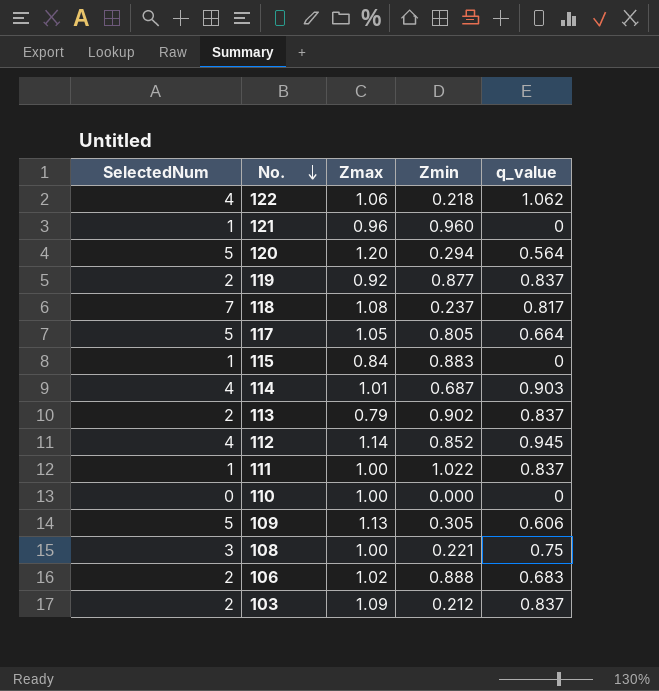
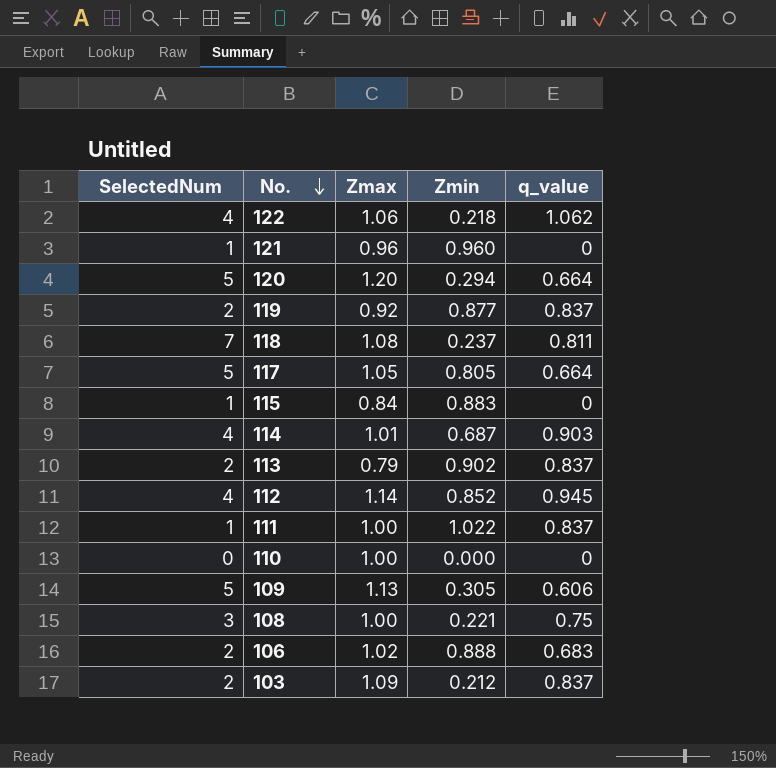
120 | q_value: 0.564 -> 0.664
118 | q_value: 0.817 -> 0.811

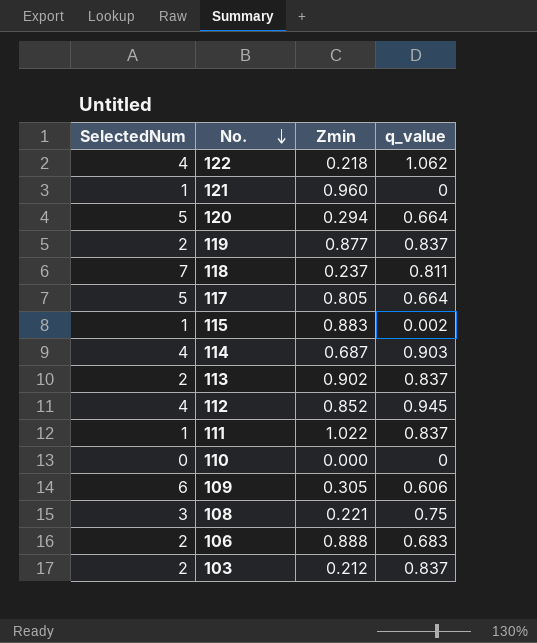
column Zmax | position: 3 -> none
115 | q_value: 0 -> 0.002
109 | SelectedNum: 5 -> 6

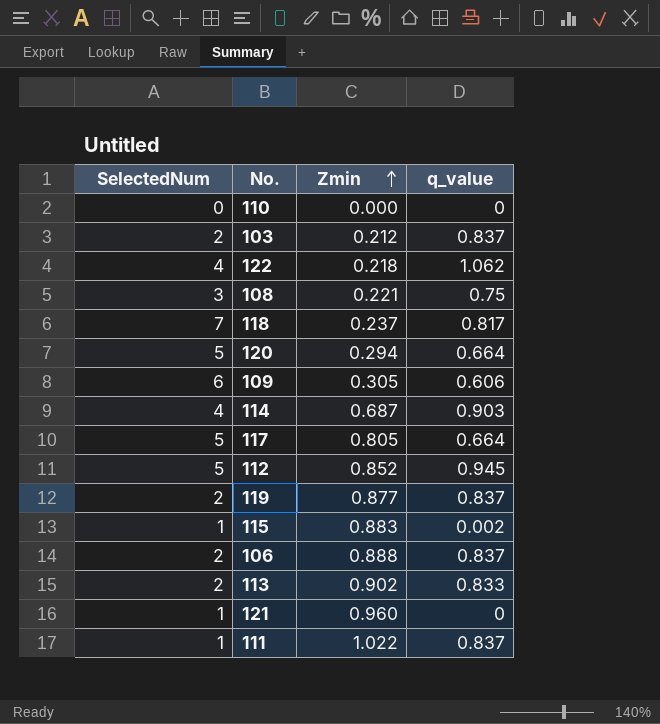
row order: No. descending -> Zmin ascending
118 | q_value: 0.811 -> 0.817
112 | SelectedNum: 4 -> 5
106 | q_value: 0.683 -> 0.837
113 | q_value: 0.837 -> 0.833

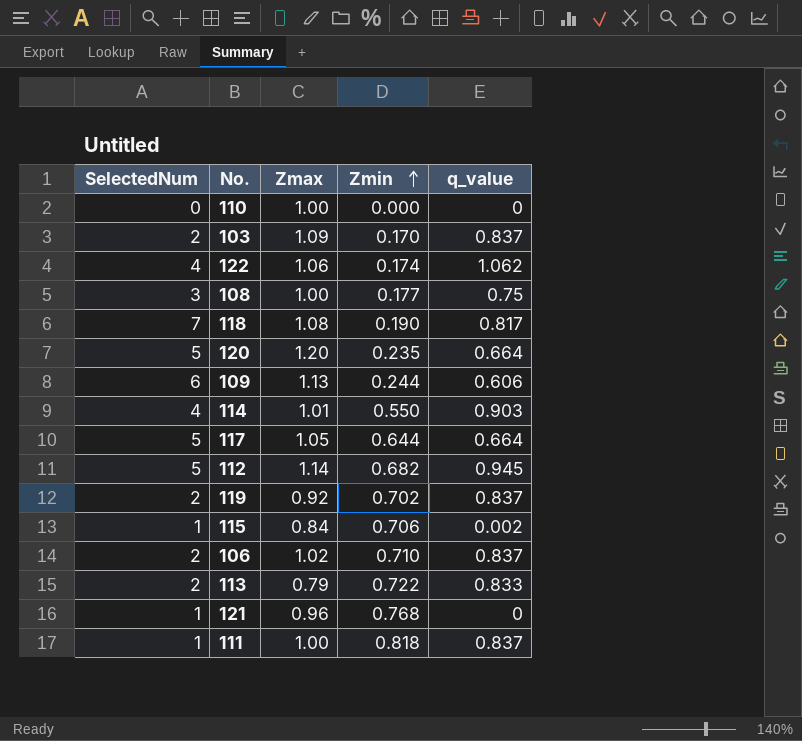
column Zmax | position: none -> 3
103 | Zmin: 0.212 -> 0.170
122 | Zmin: 0.218 -> 0.174
108 | Zmin: 0.221 -> 0.177
118 | Zmin: 0.237 -> 0.190
120 | Zmin: 0.294 -> 0.235
109 | Zmin: 0.305 -> 0.244
114 | Zmin: 0.687 -> 0.550
117 | Zmin: 0.805 -> 0.644
112 | Zmin: 0.852 -> 0.682
119 | Zmin: 0.877 -> 0.702
115 | Zmin: 0.883 -> 0.706
106 | Zmin: 0.888 -> 0.710
113 | Zmin: 0.902 -> 0.722
121 | Zmin: 0.960 -> 0.768
111 | Zmin: 1.022 -> 0.818

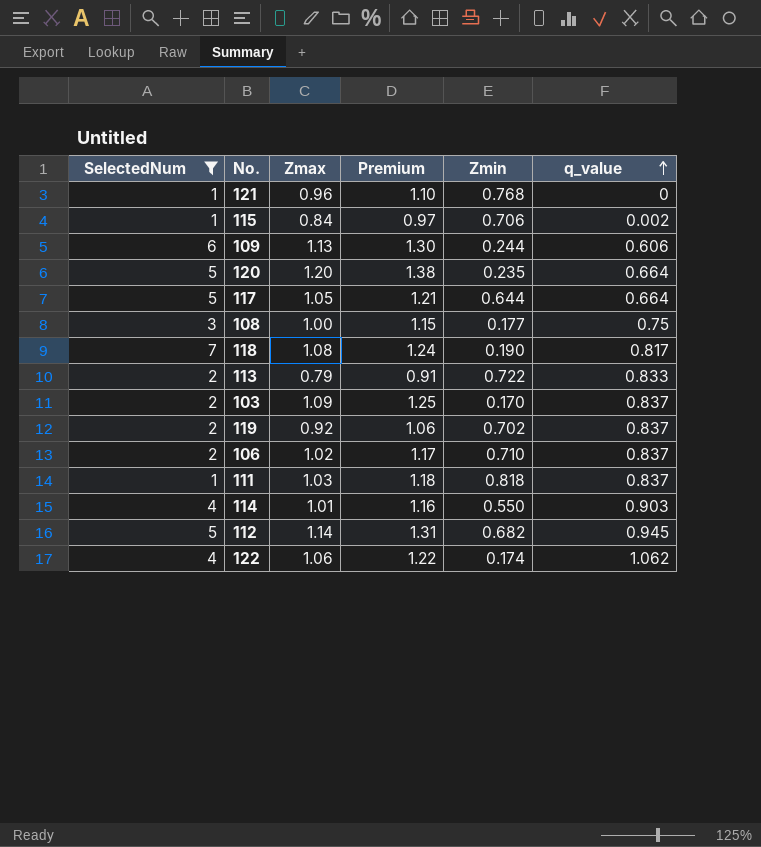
filter: none -> SelectedNum != 0
row order: Zmin ascending -> q_value ascending
column Premium | formula: none -> [Zmax] * 1.15
111 | Zmax: 1.00 -> 1.03

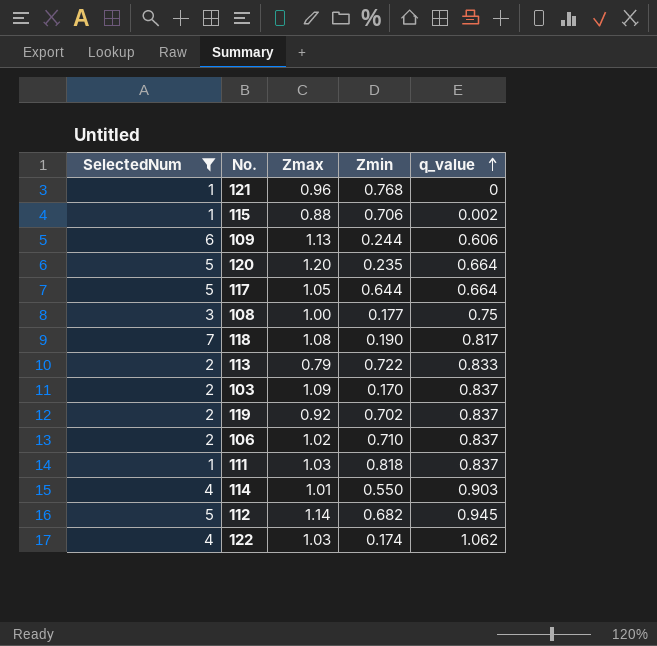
column Premium | formula: [Zmax] * 1.15 -> none
115 | Zmax: 0.84 -> 0.88
122 | Zmax: 1.06 -> 1.03

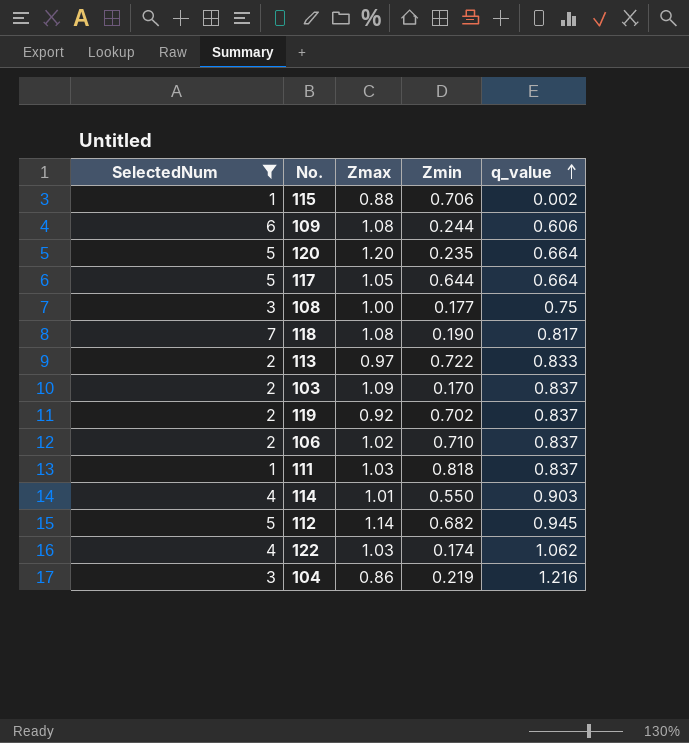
row 121: 1 | 0.96 | 0.768 | 0 -> none
109 | Zmax: 1.13 -> 1.08
113 | Zmax: 0.79 -> 0.97
row 104: none -> 3 | 0.86 | 0.219 | 1.216

